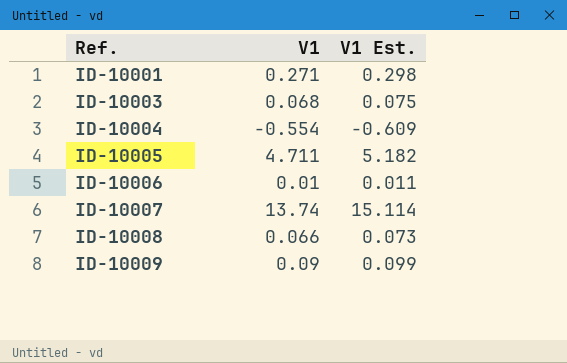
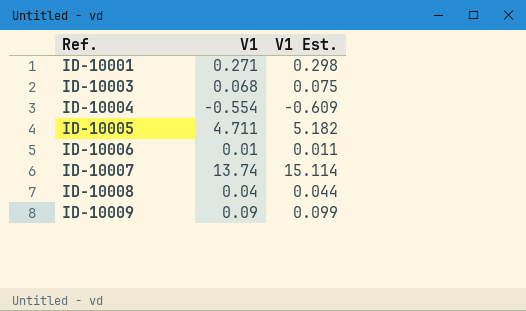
ID-10008 | V1: 0.066 -> 0.04
ID-10008 | V1 Est.: 0.073 -> 0.044

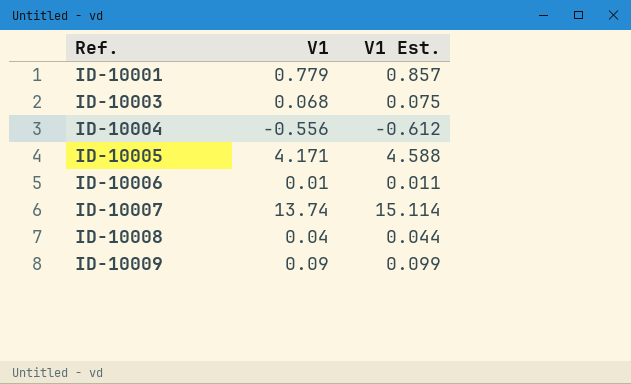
ID-10001 | V1: 0.271 -> 0.779
ID-10001 | V1 Est.: 0.298 -> 0.857
ID-10004 | V1: -0.554 -> -0.556
ID-10004 | V1 Est.: -0.609 -> -0.612
ID-10005 | V1: 4.711 -> 4.171
ID-10005 | V1 Est.: 5.182 -> 4.588

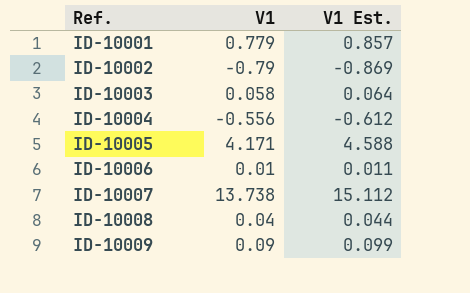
row ID-10002: none -> -0.79 | -0.869
ID-10003 | V1: 0.068 -> 0.058
ID-10003 | V1 Est.: 0.075 -> 0.064
ID-10007 | V1: 13.74 -> 13.738
ID-10007 | V1 Est.: 15.114 -> 15.112

